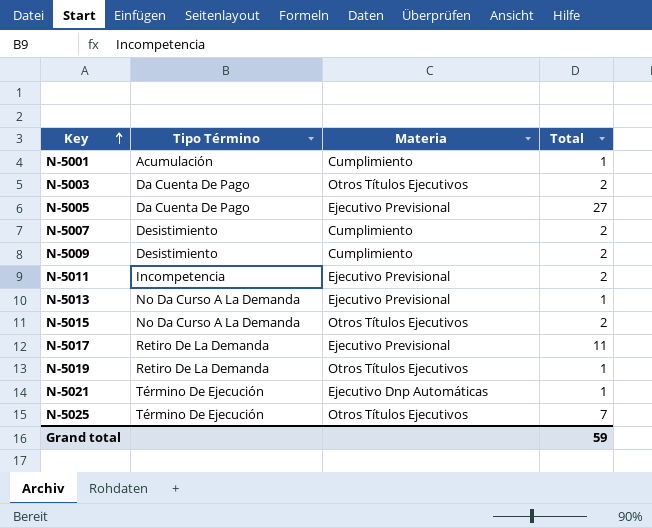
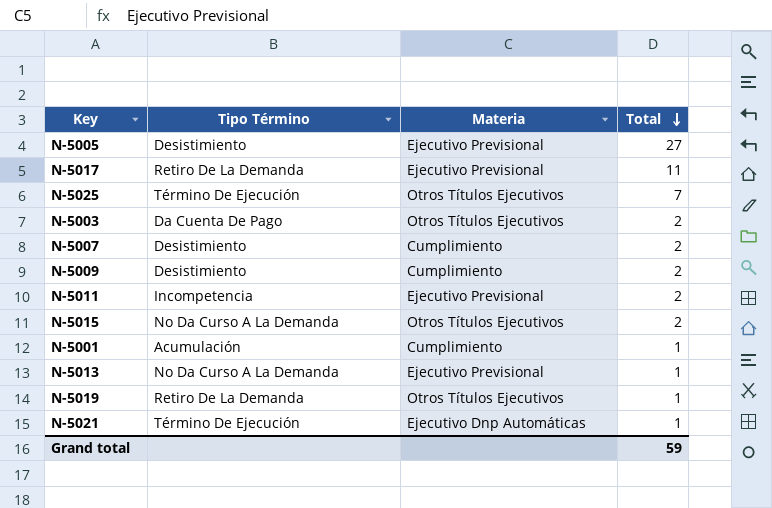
row order: Key ascending -> Total descending
N-5005 | Tipo Término: Da Cuenta De Pago -> Desistimiento

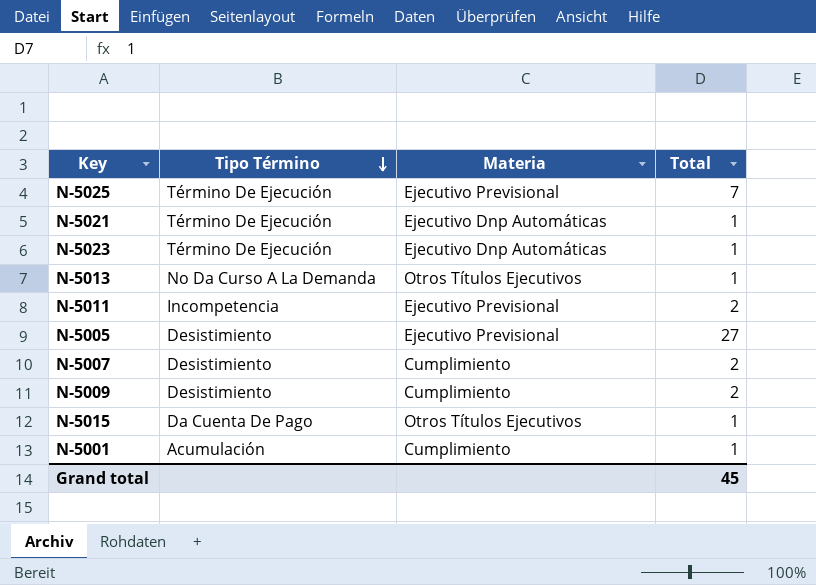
row order: Total descending -> Tipo Término descending
row N-5017: Retiro De La Demanda | Ejecutivo Previsional | 11 -> none
row N-5003: Da Cuenta De Pago | Otros Títulos Ejecutivos | 2 -> none
row N-5019: Retiro De La Demanda | Otros Títulos Ejecutivos | 1 -> none
N-5025 | Materia: Otros Títulos Ejecutivos -> Ejecutivo Previsional
row N-5023: none -> Término De Ejecución | Ejecutivo Dnp Automáticas | 1
N-5013 | Materia: Ejecutivo Previsional -> Otros Títulos Ejecutivos
N-5015 | Tipo Término: No Da Curso A La Demanda -> Da Cuenta De Pago
N-5015 | Total: 2 -> 1
Grand total | Total: 59 -> 45

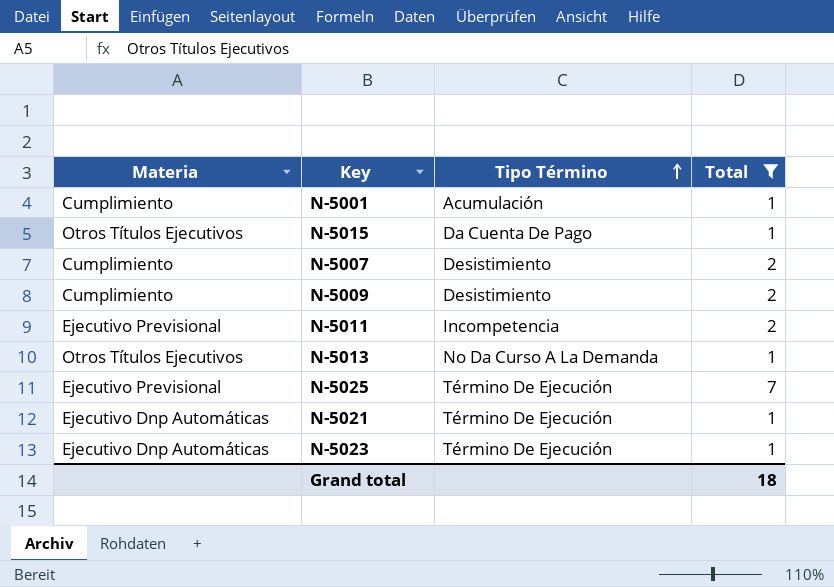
filter: none -> Total != 27
row order: Tipo Término descending -> Tipo Término ascending
column Materia | position: 3 -> 1
Grand total | Total: 45 -> 18

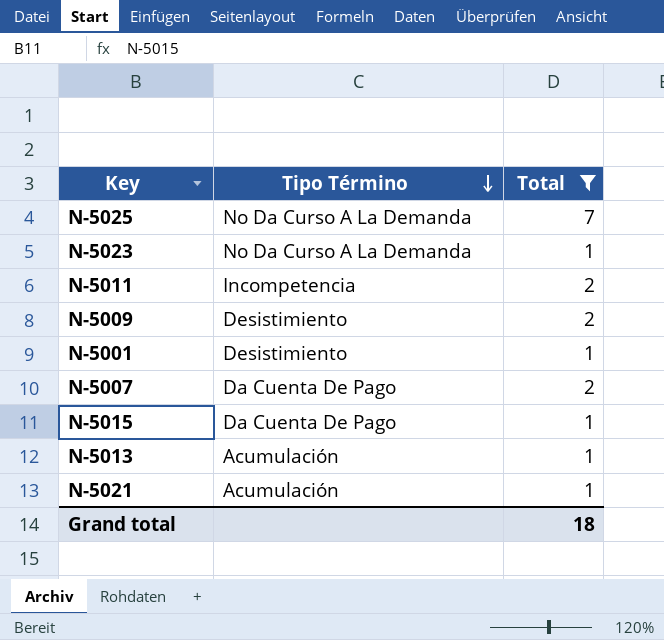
row order: Tipo Término ascending -> Tipo Término descending
column Materia | position: 1 -> none
N-5025 | Tipo Término: Término De Ejecución -> No Da Curso A La Demanda
N-5023 | Tipo Término: Término De Ejecución -> No Da Curso A La Demanda
N-5001 | Tipo Término: Acumulación -> Desistimiento
N-5007 | Tipo Término: Desistimiento -> Da Cuenta De Pago
N-5013 | Tipo Término: No Da Curso A La Demanda -> Acumulación
N-5021 | Tipo Término: Término De Ejecución -> Acumulación

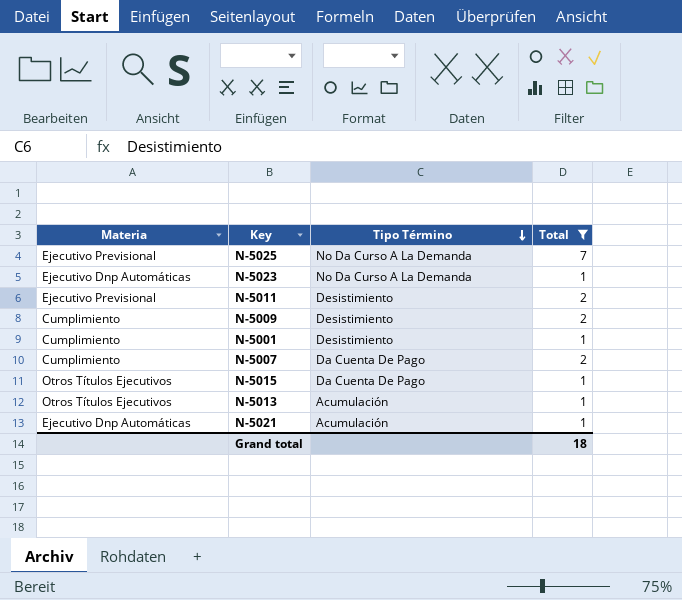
column Materia | position: none -> 1
N-5011 | Tipo Término: Incompetencia -> Desistimiento

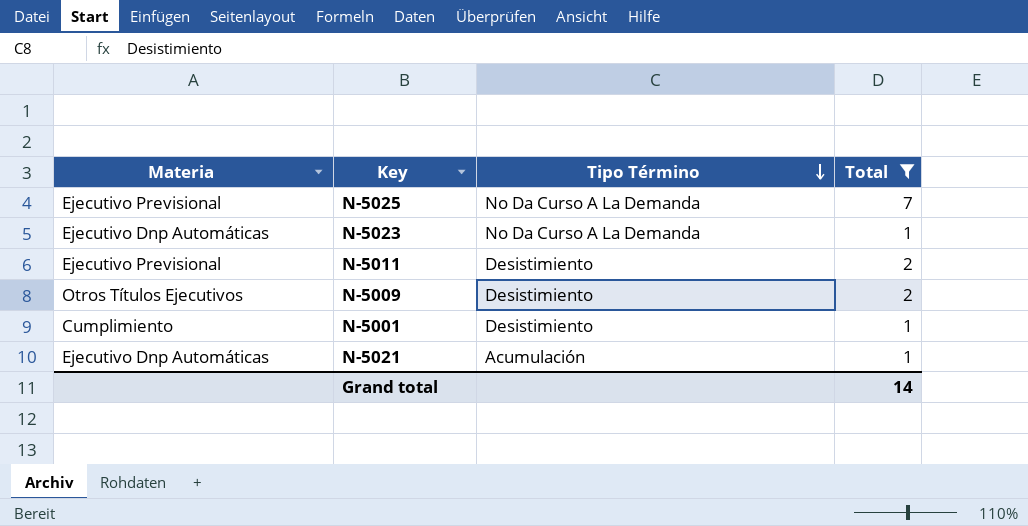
row N-5007: Cumplimiento | Da Cuenta De Pago | 2 -> none
row N-5015: Otros Títulos Ejecutivos | Da Cuenta De Pago | 1 -> none
row N-5013: Otros Títulos Ejecutivos | Acumulación | 1 -> none
N-5009 | Materia: Cumplimiento -> Otros Títulos Ejecutivos
Grand total | Total: 18 -> 14

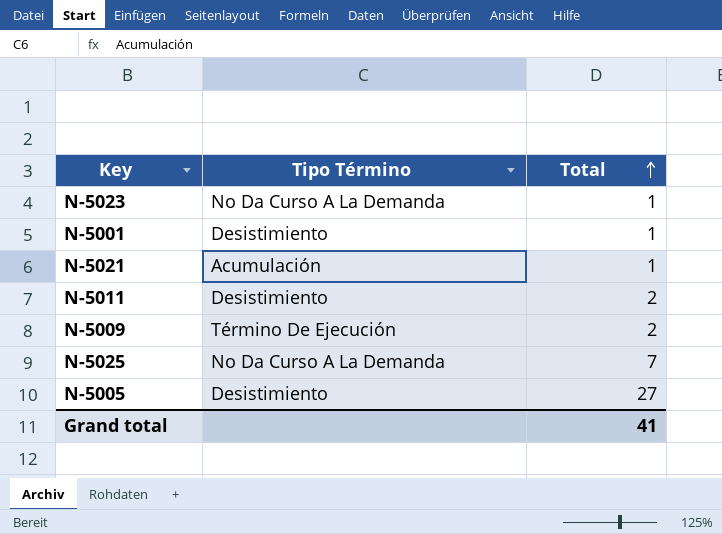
filter: Total != 27 -> none
row order: Tipo Término descending -> Total ascending
column Materia | position: 1 -> none
N-5009 | Tipo Término: Desistimiento -> Término De Ejecución
Grand total | Total: 14 -> 41

